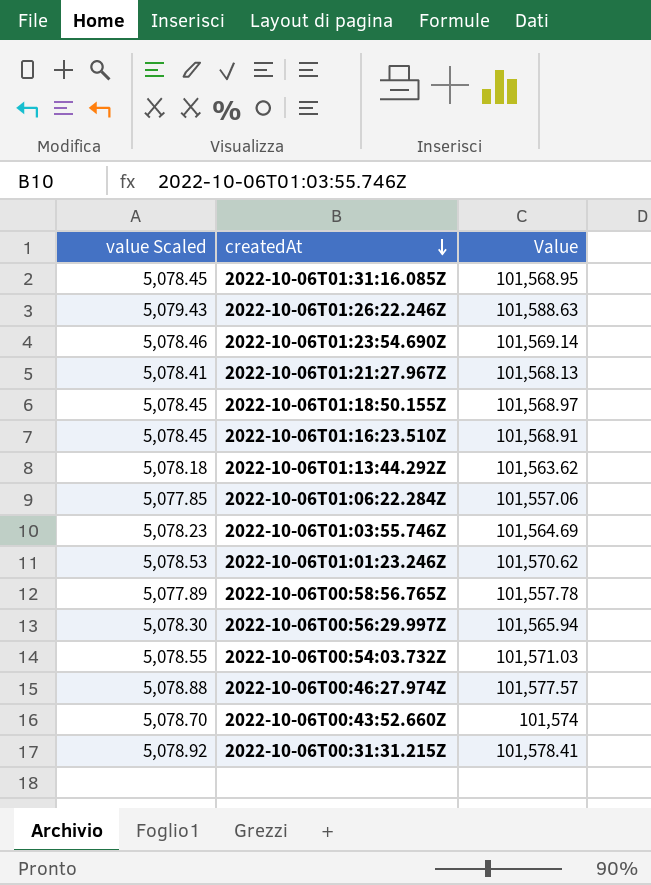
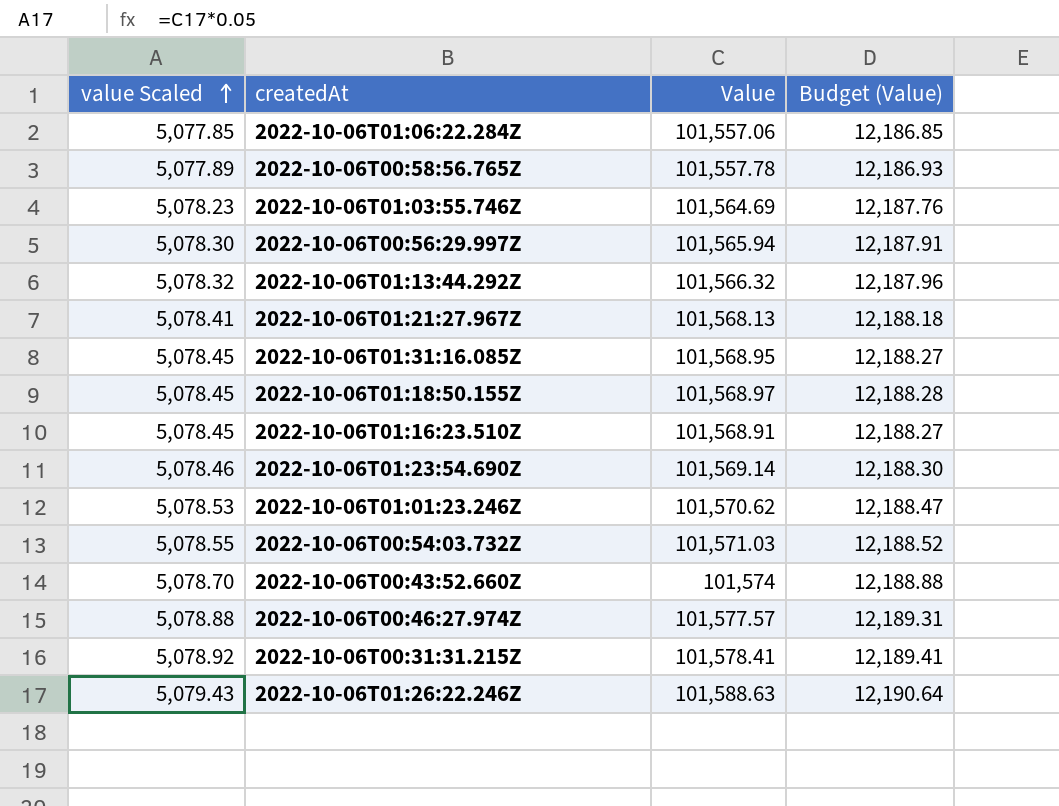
row order: createdAt descending -> value Scaled ascending
column Budget (Value) | formula: none -> [Value] * 0.12
2022-10-06T01:13:44.292Z | value Scaled: 5,078.18 -> 5,078.32
2022-10-06T01:13:44.292Z | Value: 101,563.62 -> 101,566.32

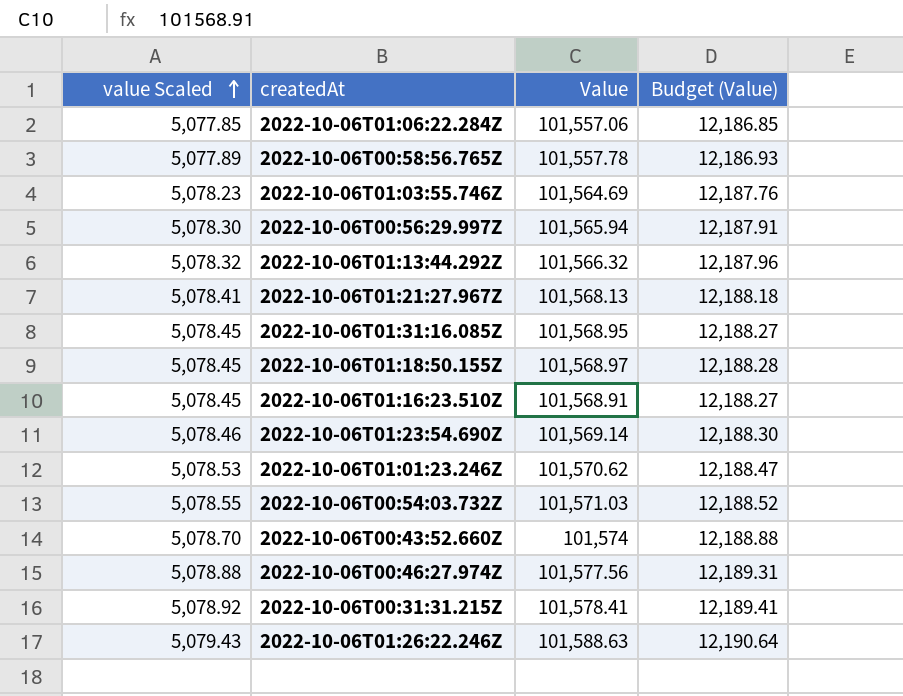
2022-10-06T00:46:27.974Z | Value: 101,577.57 -> 101,577.56

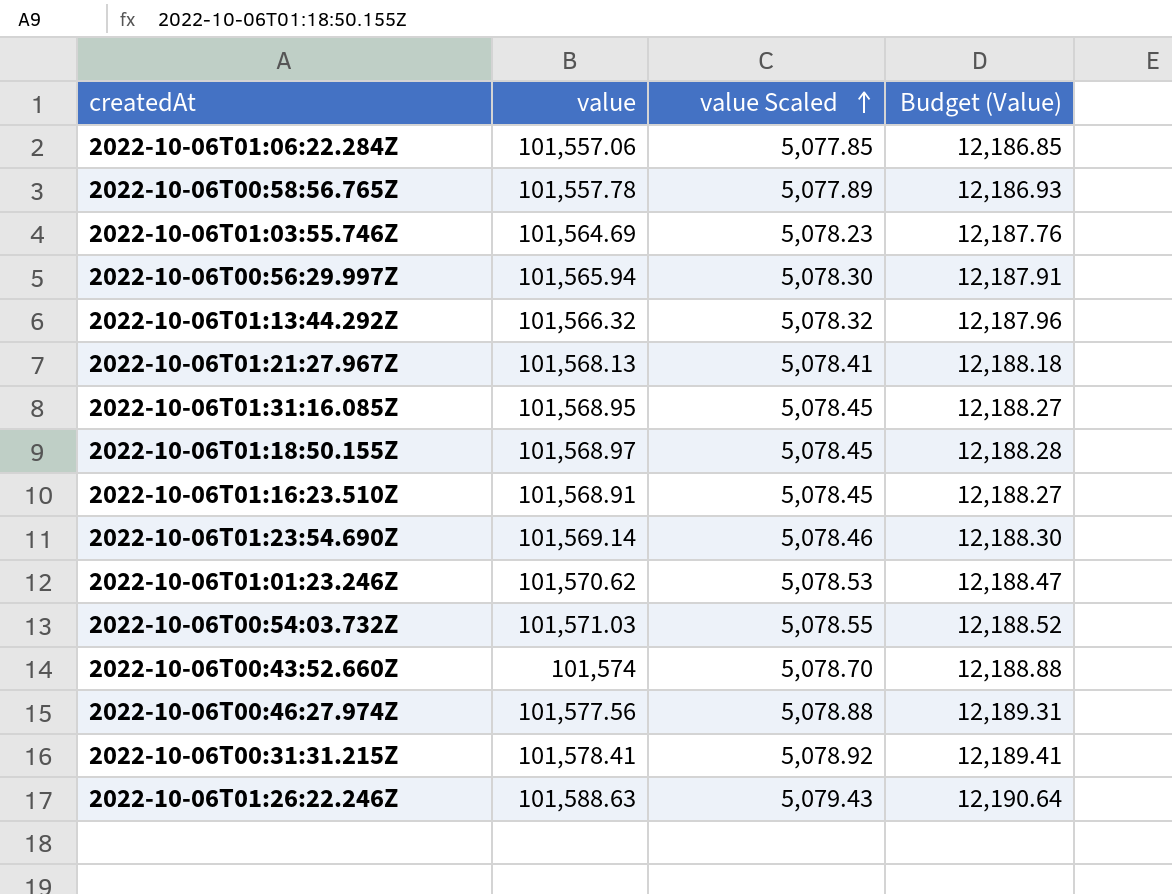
column name: Value -> value
column value Scaled | position: 1 -> 3

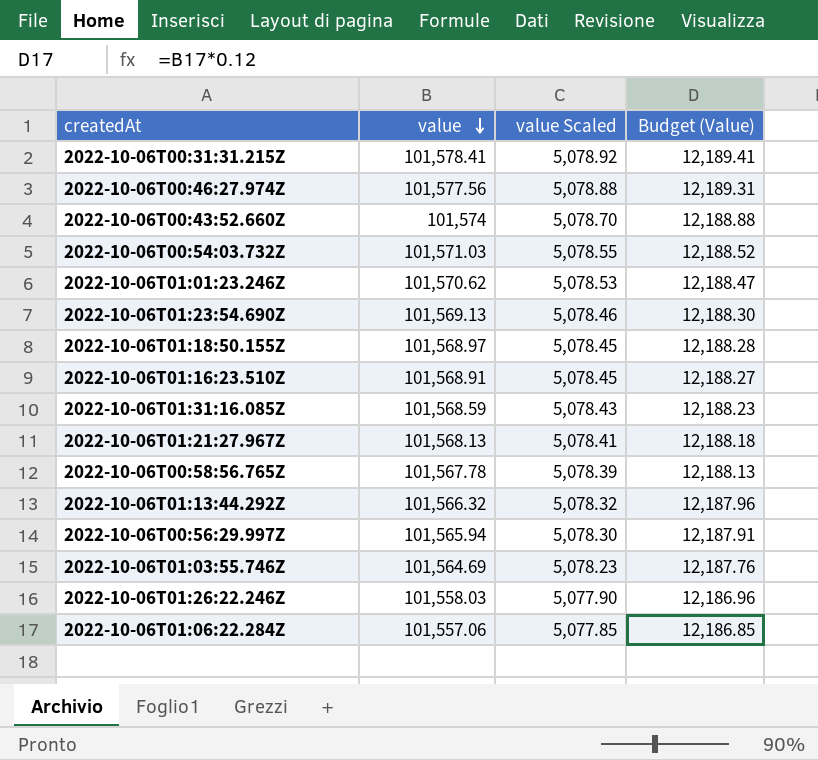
row order: value Scaled ascending -> value descending
2022-10-06T01:23:54.690Z | value: 101,569.14 -> 101,569.13
2022-10-06T01:31:16.085Z | value: 101,568.95 -> 101,568.59
2022-10-06T01:31:16.085Z | value Scaled: 5,078.45 -> 5,078.43
2022-10-06T01:31:16.085Z | Budget (Value): 12,188.27 -> 12,188.23
2022-10-06T00:58:56.765Z | value: 101,557.78 -> 101,567.78
2022-10-06T00:58:56.765Z | value Scaled: 5,077.89 -> 5,078.39
2022-10-06T00:58:56.765Z | Budget (Value): 12,186.93 -> 12,188.13
2022-10-06T01:26:22.246Z | value: 101,588.63 -> 101,558.03
2022-10-06T01:26:22.246Z | value Scaled: 5,079.43 -> 5,077.90
2022-10-06T01:26:22.246Z | Budget (Value): 12,190.64 -> 12,186.96

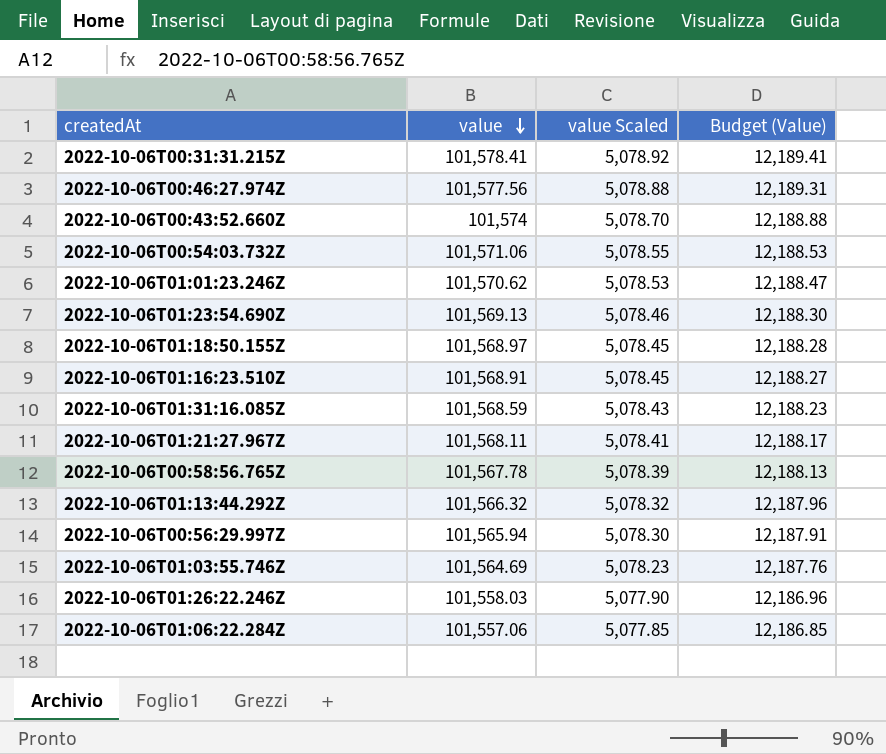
2022-10-06T00:54:03.732Z | value: 101,571.03 -> 101,571.06
2022-10-06T00:54:03.732Z | Budget (Value): 12,188.52 -> 12,188.53
2022-10-06T01:21:27.967Z | value: 101,568.13 -> 101,568.11
2022-10-06T01:21:27.967Z | Budget (Value): 12,188.18 -> 12,188.17

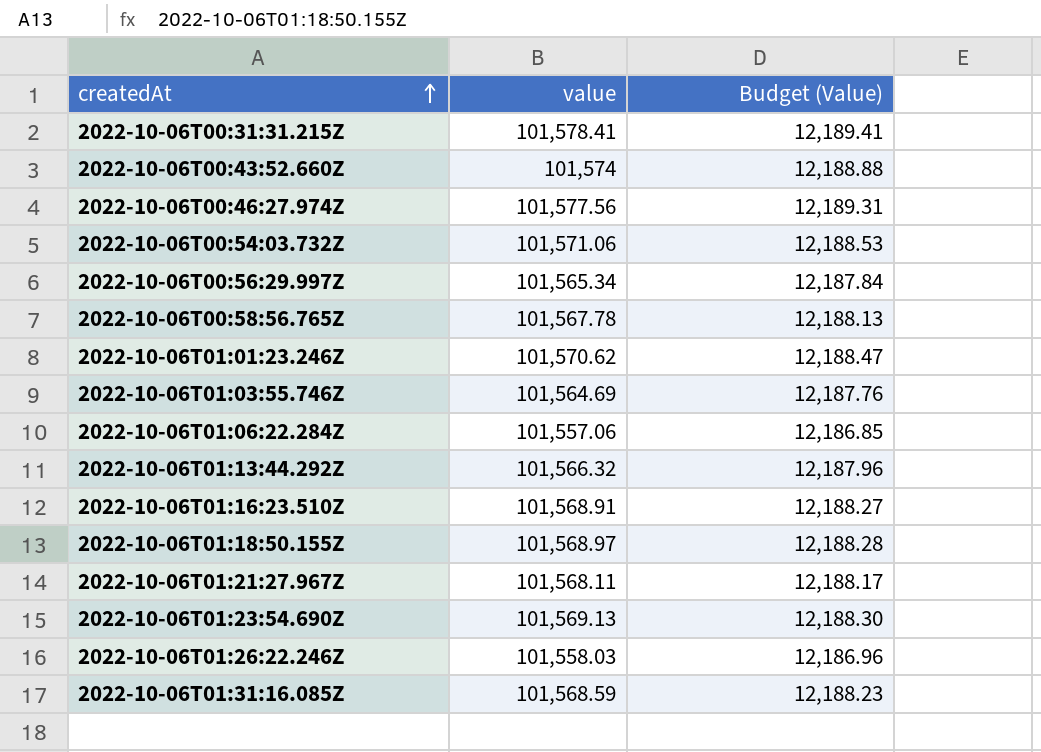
row order: value descending -> createdAt ascending
column value Scaled | formula: [value] * 0.05 -> none
2022-10-06T00:56:29.997Z | value: 101,565.94 -> 101,565.34
2022-10-06T00:56:29.997Z | Budget (Value): 12,187.91 -> 12,187.84

